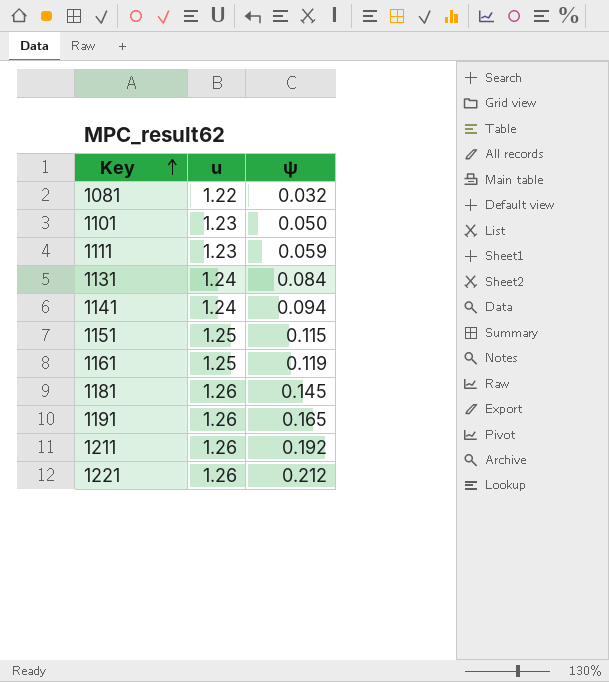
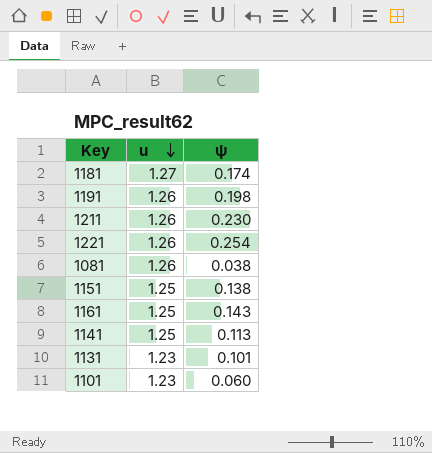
row order: Key ascending -> u descending
row 1111: 1.23 | 0.059 -> none
1181 | u: 1.26 -> 1.27
1181 | ψ: 0.145 -> 0.174
1191 | ψ: 0.165 -> 0.198
1211 | ψ: 0.192 -> 0.230
1221 | ψ: 0.212 -> 0.254
1081 | u: 1.22 -> 1.26
1081 | ψ: 0.032 -> 0.038
1151 | ψ: 0.115 -> 0.138
1161 | ψ: 0.119 -> 0.143
1141 | u: 1.24 -> 1.25
1141 | ψ: 0.094 -> 0.113
1131 | u: 1.24 -> 1.23
1131 | ψ: 0.084 -> 0.101
1101 | ψ: 0.050 -> 0.060

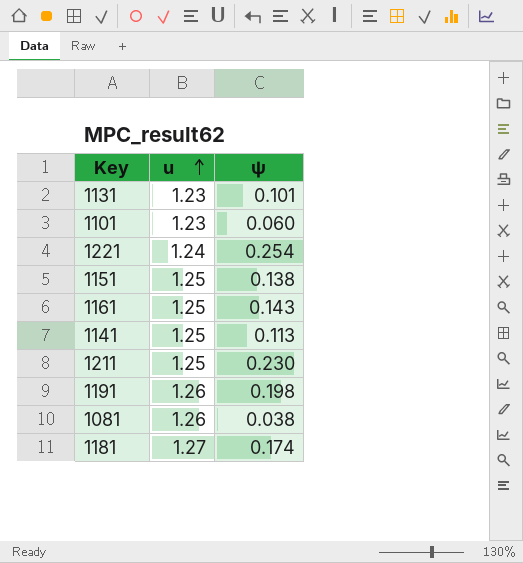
row order: u descending -> u ascending
1221 | u: 1.26 -> 1.24
1211 | u: 1.26 -> 1.25

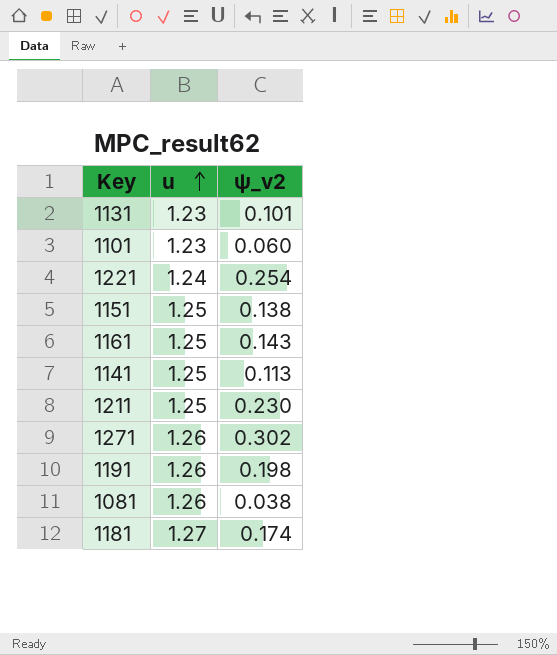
column name: ψ -> ψ_v2
row 1271: none -> 1.26 | 0.302

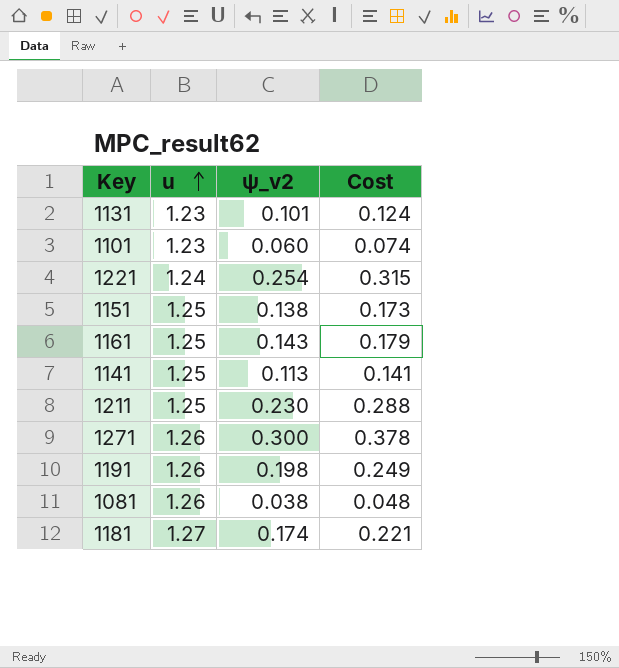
column Cost | formula: none -> [u] * [ψ_v2]
1271 | ψ_v2: 0.302 -> 0.300

